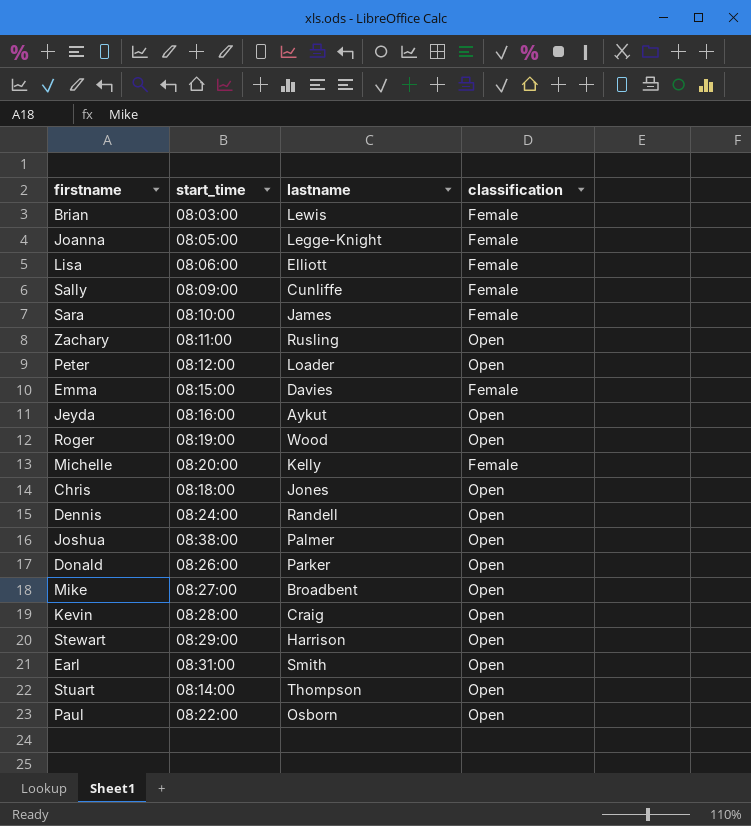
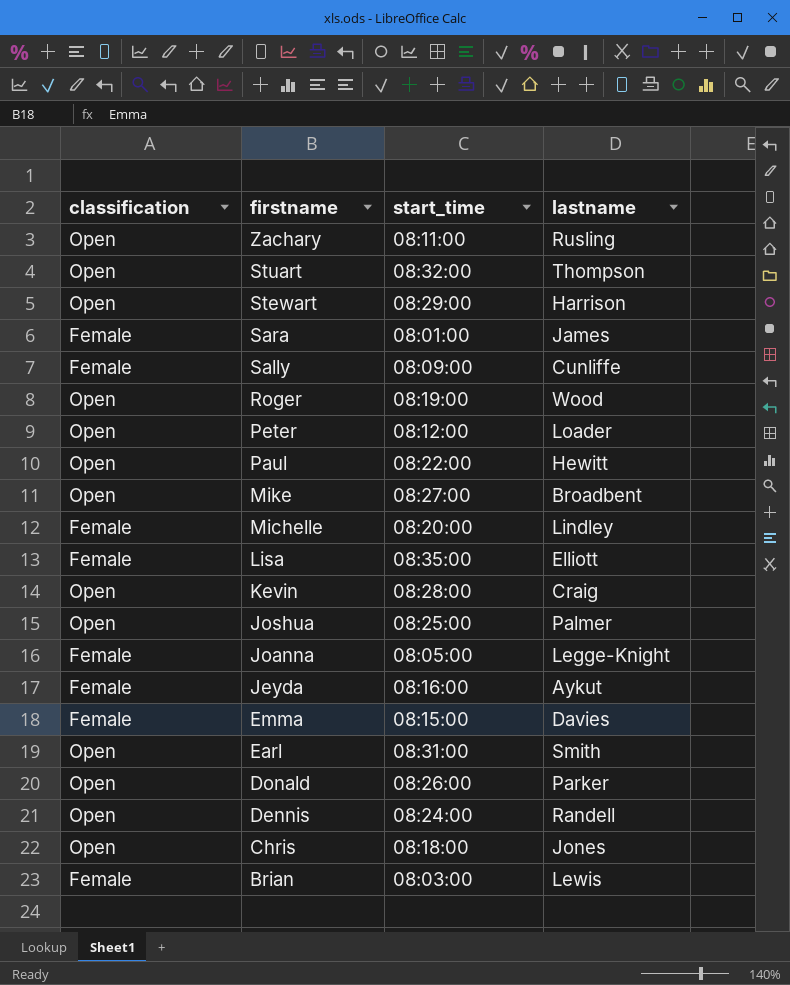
row order: none -> firstname descending
column classification | position: 4 -> 1
Stuart | start_time: 08:14:00 -> 08:32:00
Sara | start_time: 08:10:00 -> 08:01:00
Paul | lastname: Osborn -> Hewitt
Michelle | lastname: Kelly -> Lindley
Lisa | start_time: 08:06:00 -> 08:35:00
Joshua | start_time: 08:38:00 -> 08:25:00
Jeyda | classification: Open -> Female

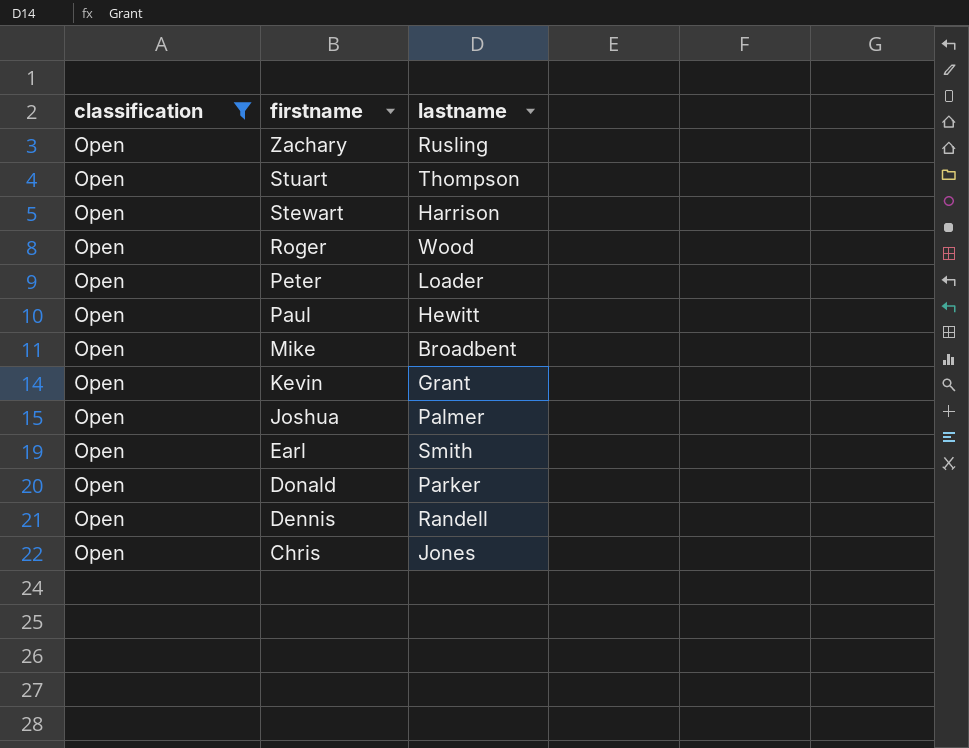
filter: none -> classification = Open
column start_time | position: 3 -> none
Kevin | lastname: Craig -> Grant

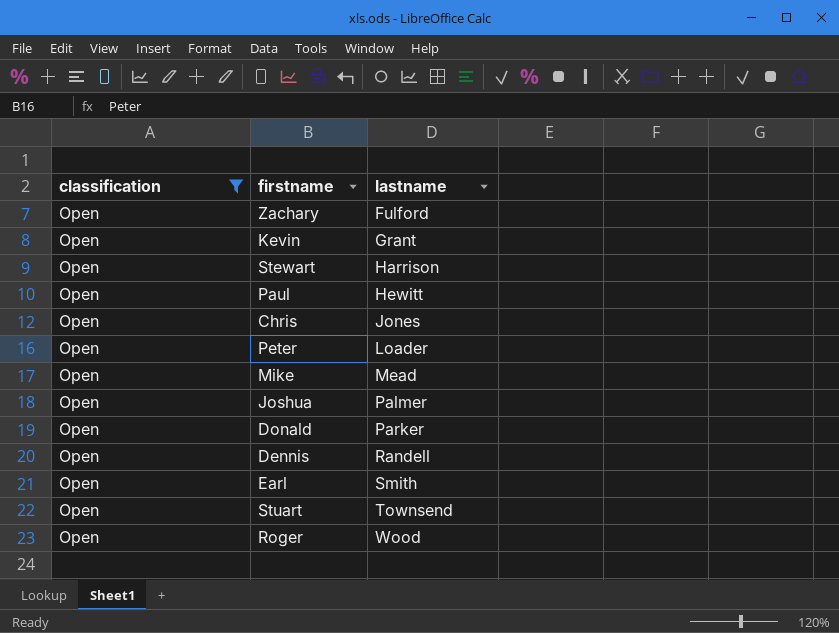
row order: firstname descending -> lastname ascending
Zachary | lastname: Rusling -> Fulford
Mike | lastname: Broadbent -> Mead
Stuart | lastname: Thompson -> Townsend

